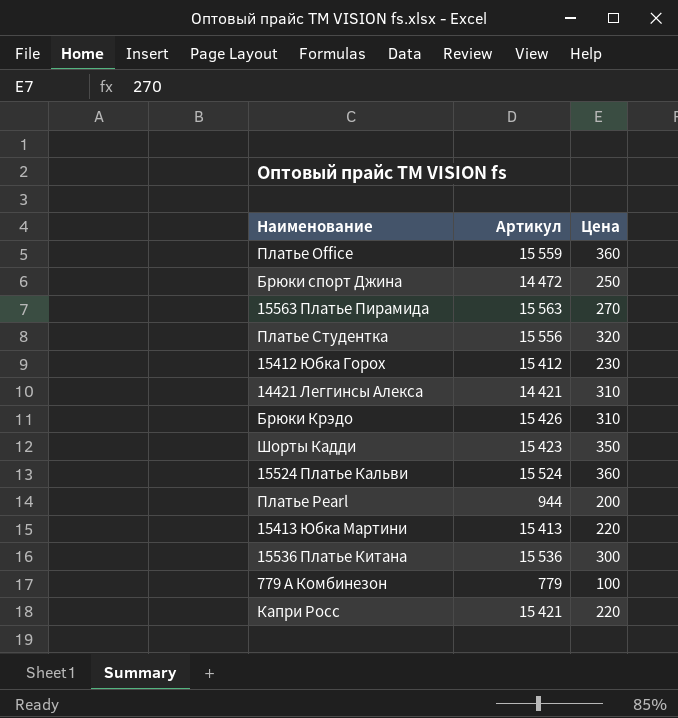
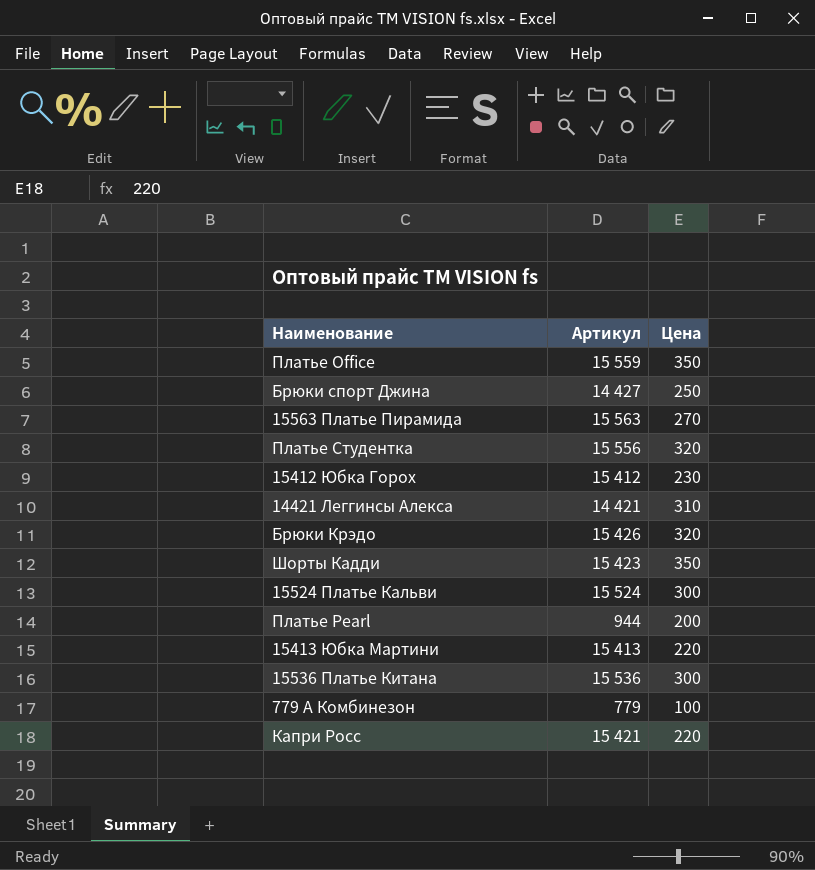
Платье Office | Цена: 360 -> 350
Брюки спорт Джина | Артикул: 14 472 -> 14 427
Брюки Крэдо | Цена: 310 -> 320
15524 Платье Кальви | Цена: 360 -> 300

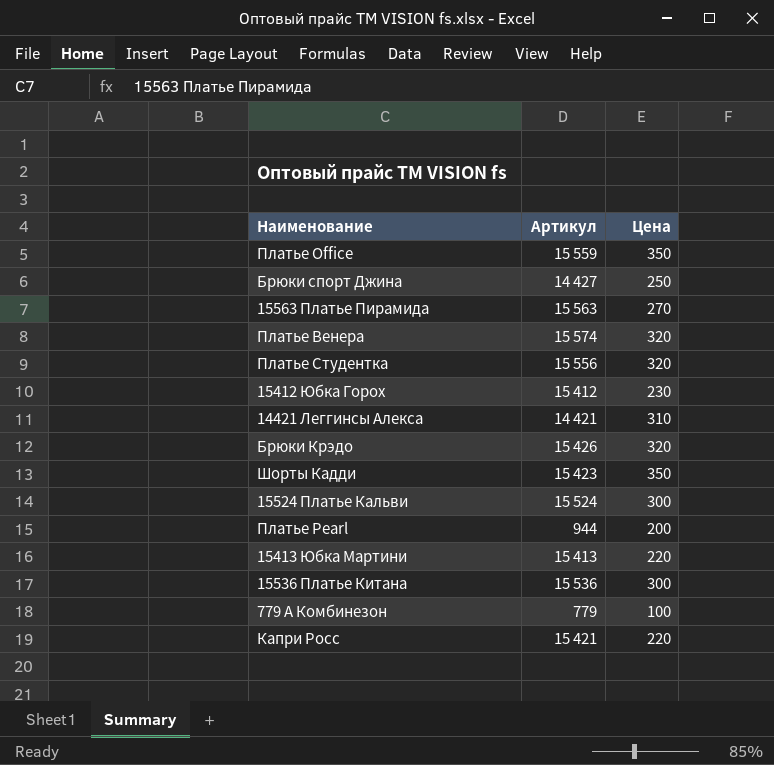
row Платье Венера: none -> 15 574 | 320

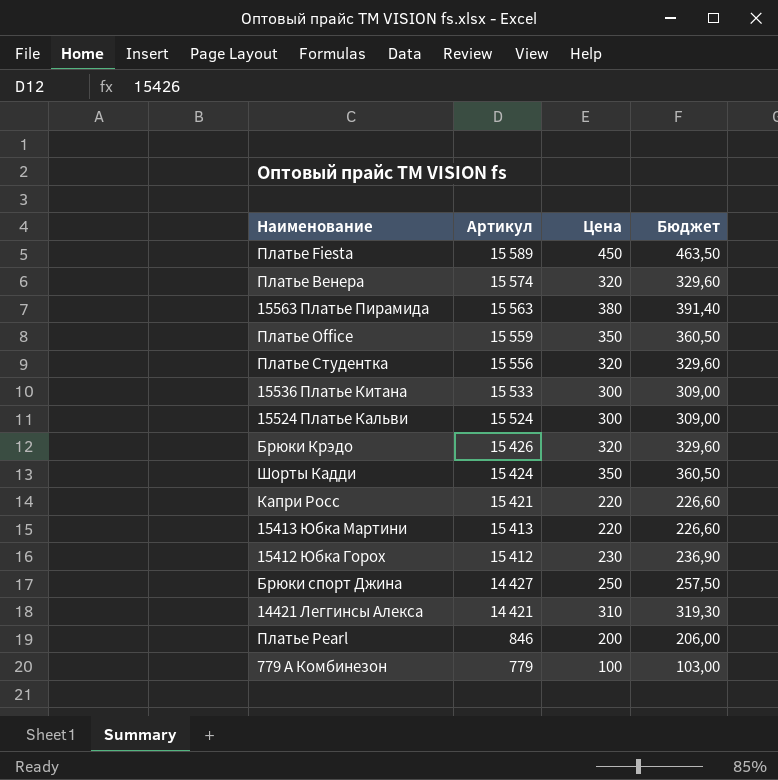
row order: none -> Артикул descending
column Бюджет | formula: none -> [Цена] * 1,03
row Платье Fiesta: none -> 15 589 | 450 | 463,50
15563 Платье Пирамида | Цена: 270 -> 380
15536 Платье Китана | Артикул: 15 536 -> 15 533
Шорты Кадди | Артикул: 15 423 -> 15 424
Платье Pearl | Артикул: 944 -> 846

